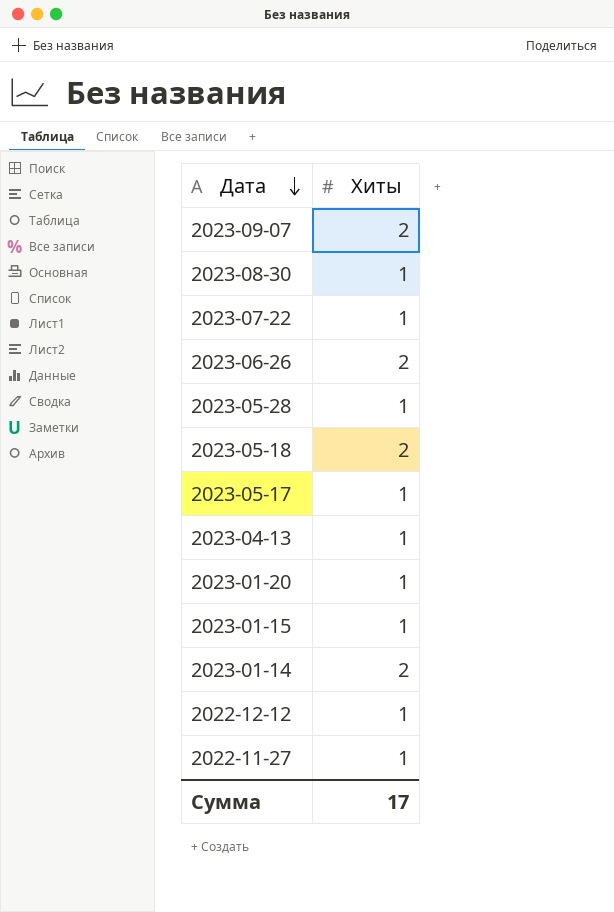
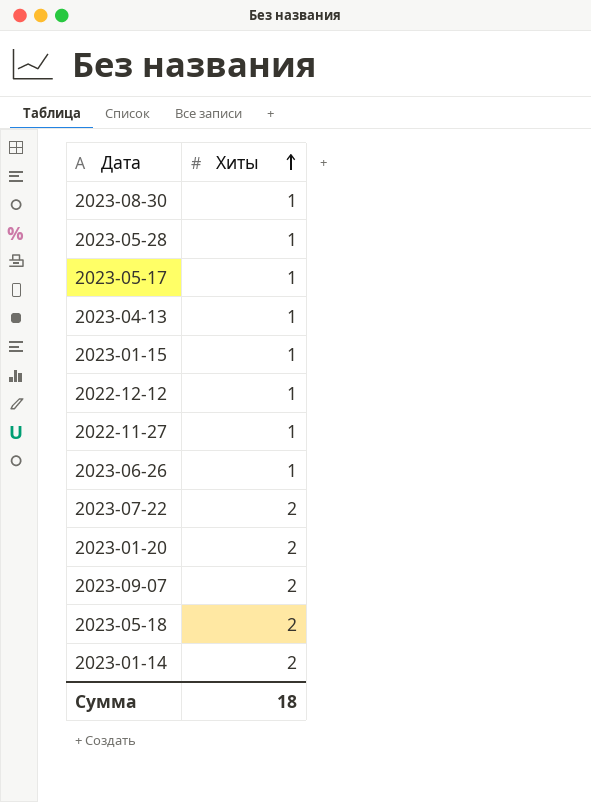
row order: Дата descending -> Хиты ascending
2023-06-26 | Хиты: 2 -> 1
2023-07-22 | Хиты: 1 -> 2
2023-01-20 | Хиты: 1 -> 2
Сумма | Хиты: 17 -> 18

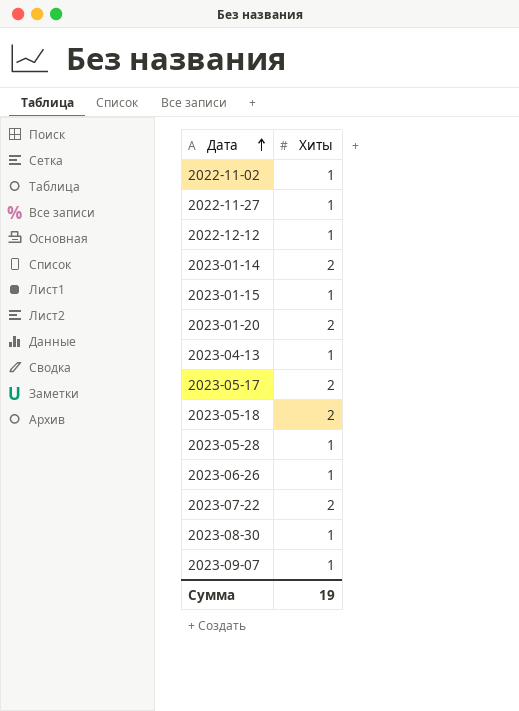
row order: Хиты ascending -> Дата ascending
row 2022-11-02: none -> 1
2023-05-17 | Хиты: 1 -> 2
2023-09-07 | Хиты: 2 -> 1
Сумма | Хиты: 18 -> 19

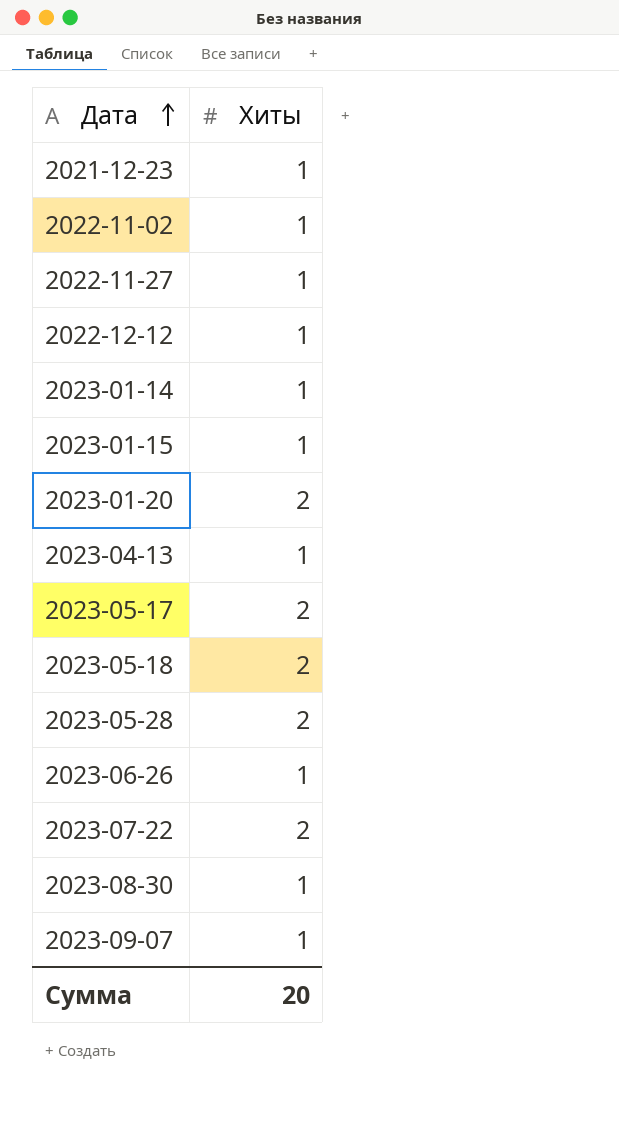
row 2021-12-23: none -> 1
2023-01-14 | Хиты: 2 -> 1
2023-05-28 | Хиты: 1 -> 2
Сумма | Хиты: 19 -> 20

